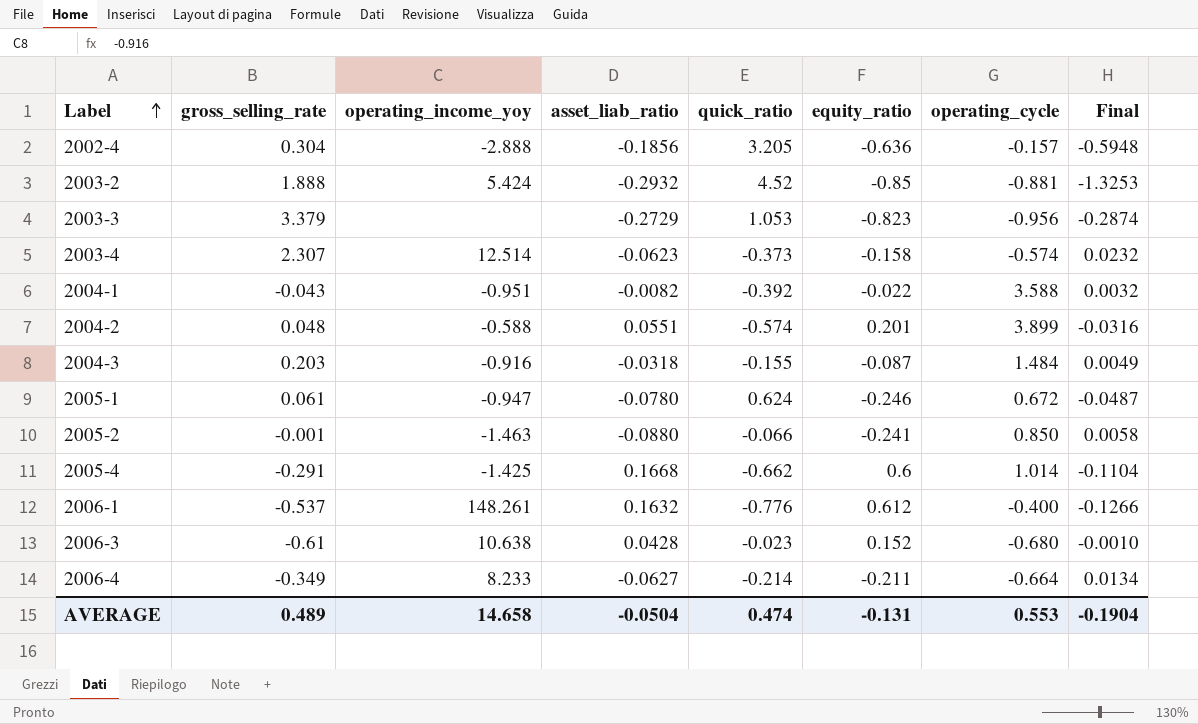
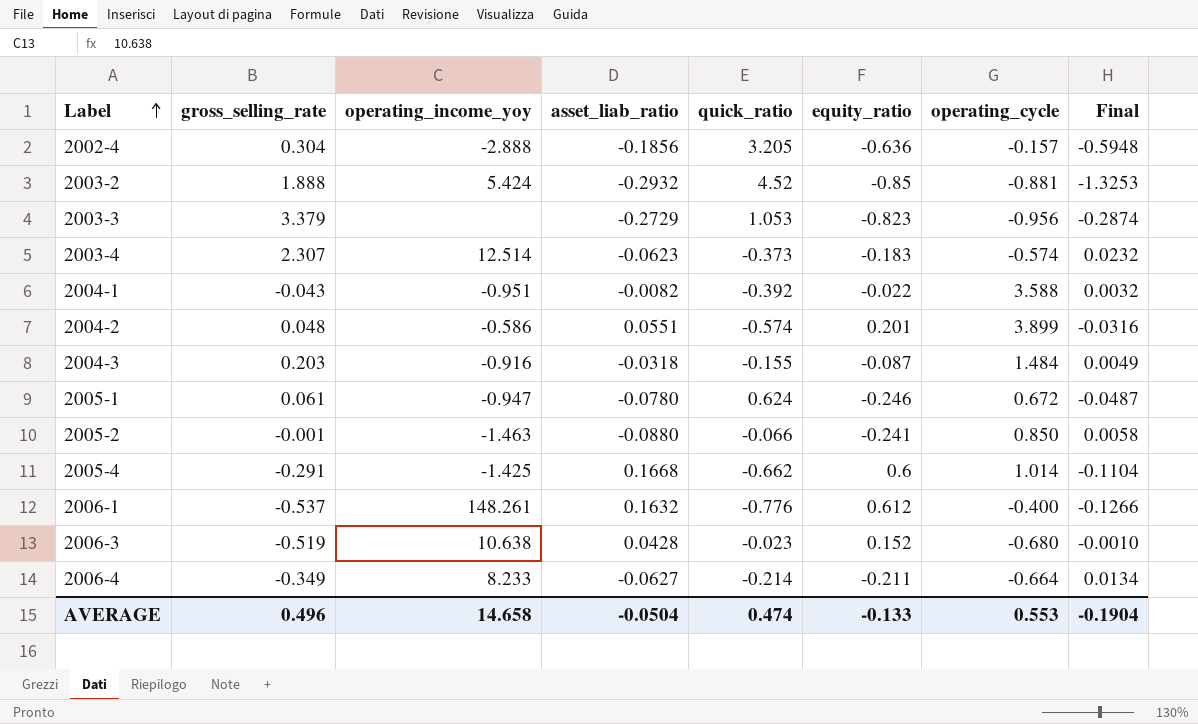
2003-4 | equity_ratio: -0.158 -> -0.183
2004-2 | operating_income_yoy: -0.588 -> -0.586
2006-3 | gross_selling_rate: -0.61 -> -0.519
AVERAGE | gross_selling_rate: 0.489 -> 0.496
AVERAGE | equity_ratio: -0.131 -> -0.133

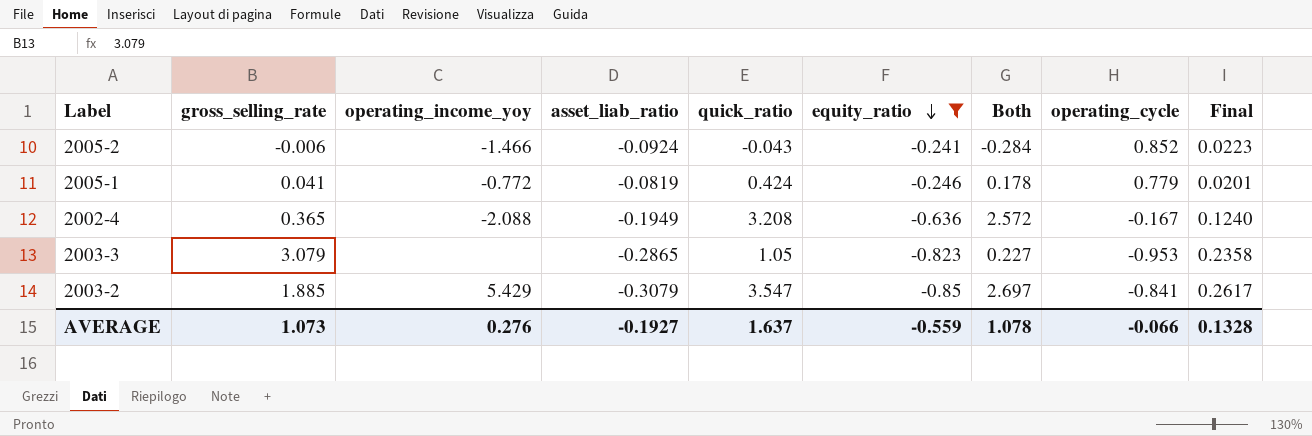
filter: none -> equity_ratio <= -0.241
row order: Label ascending -> equity_ratio descending
column Both | formula: none -> [quick_ratio] + [equity_ratio]
column Final | formula: [asset_liab_ratio] * [quick_ratio] -> [asset_liab_ratio] * [equity_ratio]
2005-2 | gross_selling_rate: -0.001 -> -0.006
2005-2 | operating_income_yoy: -1.463 -> -1.466
2005-2 | asset_liab_ratio: -0.0880 -> -0.0924
2005-2 | quick_ratio: -0.066 -> -0.043
2005-2 | operating_cycle: 0.850 -> 0.852
2005-1 | gross_selling_rate: 0.061 -> 0.041
2005-1 | operating_income_yoy: -0.947 -> -0.772
2005-1 | asset_liab_ratio: -0.0780 -> -0.0819
2005-1 | quick_ratio: 0.624 -> 0.424
2005-1 | operating_cycle: 0.672 -> 0.779
2002-4 | gross_selling_rate: 0.304 -> 0.365
2002-4 | operating_income_yoy: -2.888 -> -2.088
2002-4 | asset_liab_ratio: -0.1856 -> -0.1949
2002-4 | quick_ratio: 3.205 -> 3.208
2002-4 | operating_cycle: -0.157 -> -0.167
2003-3 | gross_selling_rate: 3.379 -> 3.079
2003-3 | asset_liab_ratio: -0.2729 -> -0.2865
2003-3 | quick_ratio: 1.053 -> 1.05
2003-3 | operating_cycle: -0.956 -> -0.953
2003-2 | gross_selling_rate: 1.888 -> 1.885
2003-2 | operating_income_yoy: 5.424 -> 5.429
2003-2 | asset_liab_ratio: -0.2932 -> -0.3079
2003-2 | quick_ratio: 4.52 -> 3.547
2003-2 | operating_cycle: -0.881 -> -0.841
AVERAGE | gross_selling_rate: 0.496 -> 1.073
AVERAGE | operating_income_yoy: 14.658 -> 0.276
AVERAGE | asset_liab_ratio: -0.0504 -> -0.1927
AVERAGE | quick_ratio: 0.474 -> 1.637
AVERAGE | equity_ratio: -0.133 -> -0.559
AVERAGE | operating_cycle: 0.553 -> -0.066
AVERAGE | Final: -0.1904 -> 0.1328

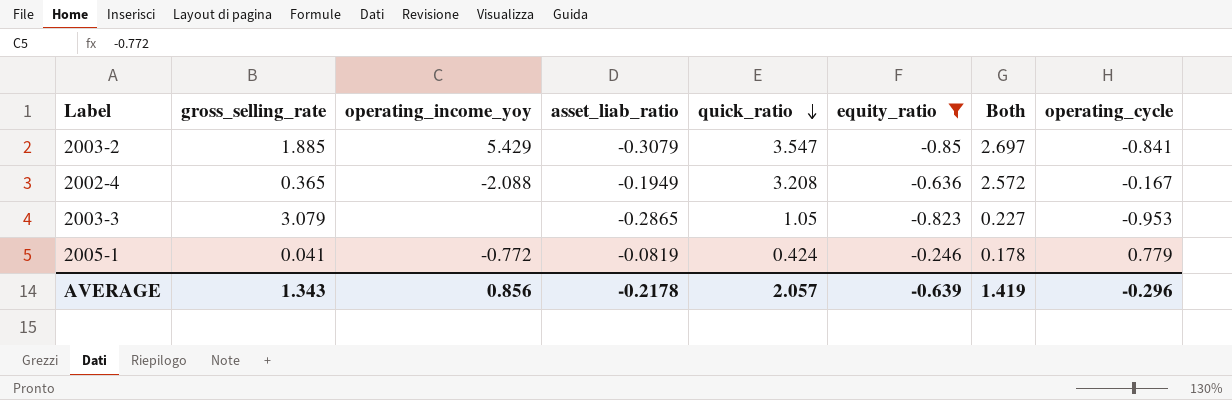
row order: equity_ratio descending -> quick_ratio descending
column Final | formula: [asset_liab_ratio] * [equity_ratio] -> none
row 2005-2: -0.006 | -1.466 | -0.0924 | -0.043 | -0.241 | -0.284 | 0.852 | 0.0223 -> none
AVERAGE | gross_selling_rate: 1.073 -> 1.343
AVERAGE | operating_income_yoy: 0.276 -> 0.856
AVERAGE | asset_liab_ratio: -0.1927 -> -0.2178
AVERAGE | quick_ratio: 1.637 -> 2.057
AVERAGE | equity_ratio: -0.559 -> -0.639
AVERAGE | Both: 1.078 -> 1.419
AVERAGE | operating_cycle: -0.066 -> -0.296

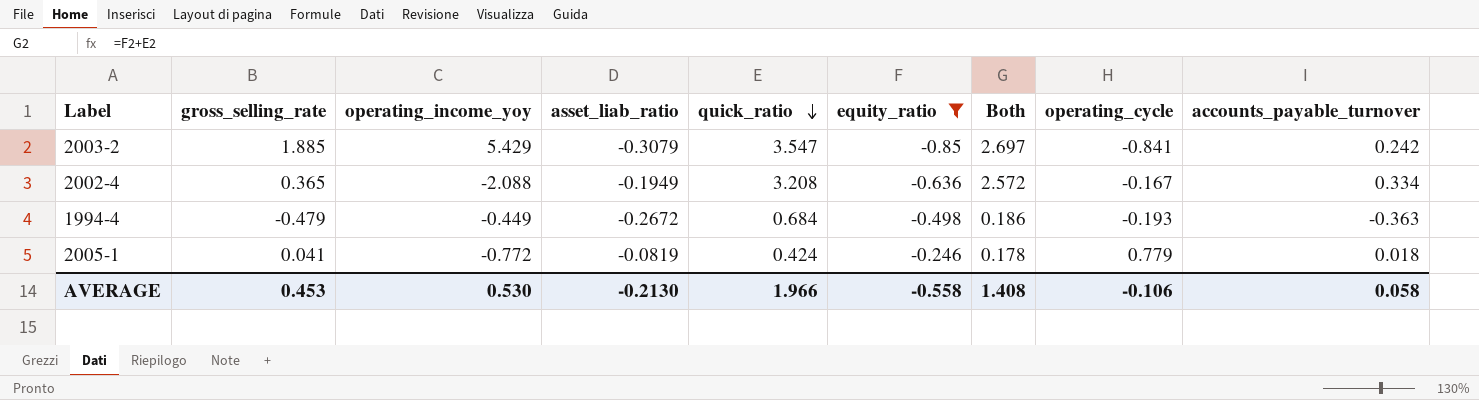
column accounts_payable_turnover | position: none -> 9
row 2003-3: 3.079 | none | -0.2865 | 1.05 | -0.823 | 0.227 | -0.953 -> none
row 1994-4: none -> -0.479 | -0.449 | -0.2672 | 0.684 | -0.498 | 0.186 | -0.193 | -0.363
AVERAGE | gross_selling_rate: 1.343 -> 0.453
AVERAGE | operating_income_yoy: 0.856 -> 0.530
AVERAGE | asset_liab_ratio: -0.2178 -> -0.2130
AVERAGE | quick_ratio: 2.057 -> 1.966
AVERAGE | equity_ratio: -0.639 -> -0.558
AVERAGE | Both: 1.419 -> 1.408
AVERAGE | operating_cycle: -0.296 -> -0.106

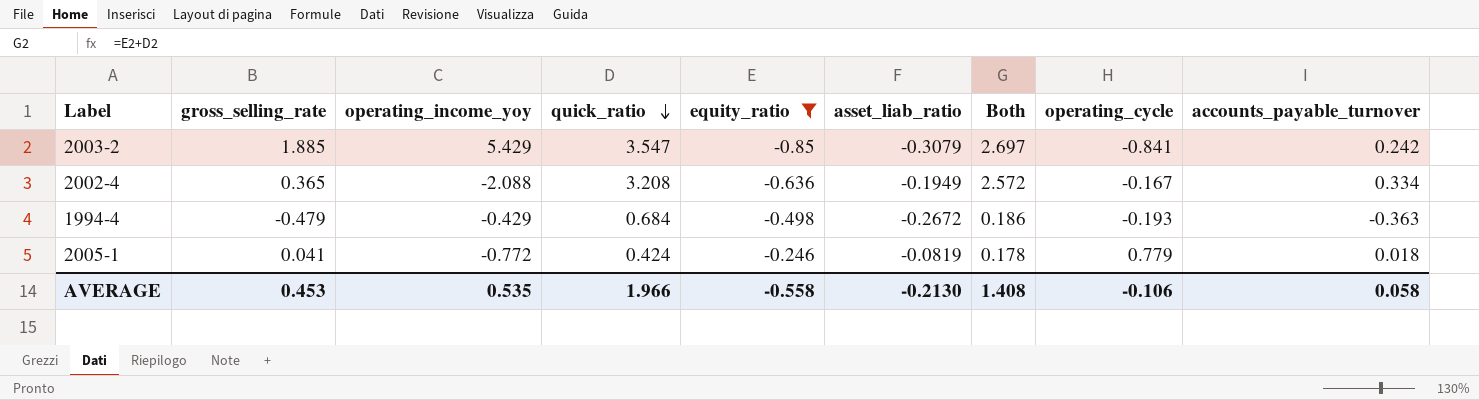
column asset_liab_ratio | position: 4 -> 6
1994-4 | operating_income_yoy: -0.449 -> -0.429
AVERAGE | operating_income_yoy: 0.530 -> 0.535

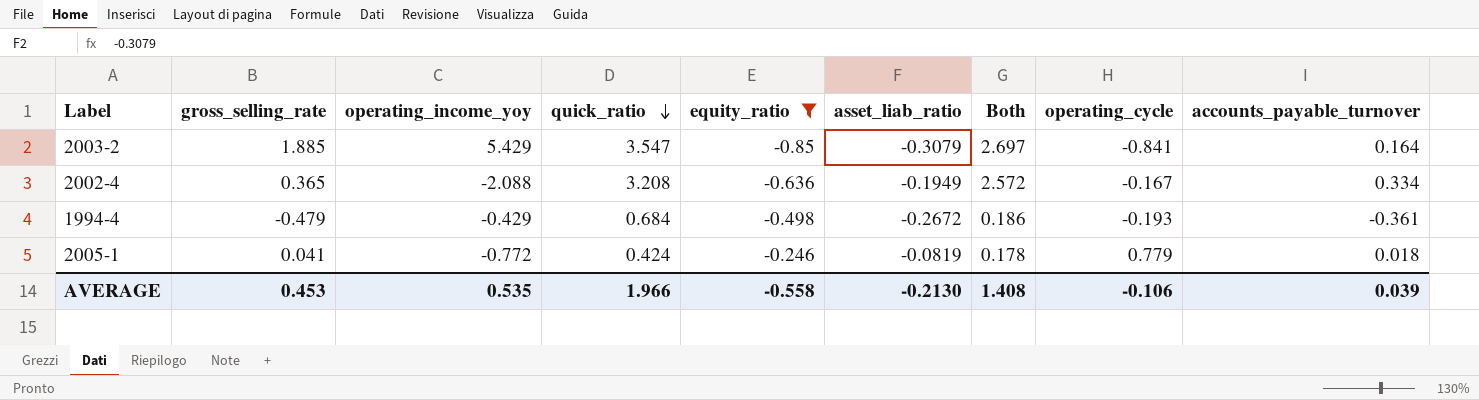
2003-2 | accounts_payable_turnover: 0.242 -> 0.164
1994-4 | accounts_payable_turnover: -0.363 -> -0.361
AVERAGE | accounts_payable_turnover: 0.058 -> 0.039

